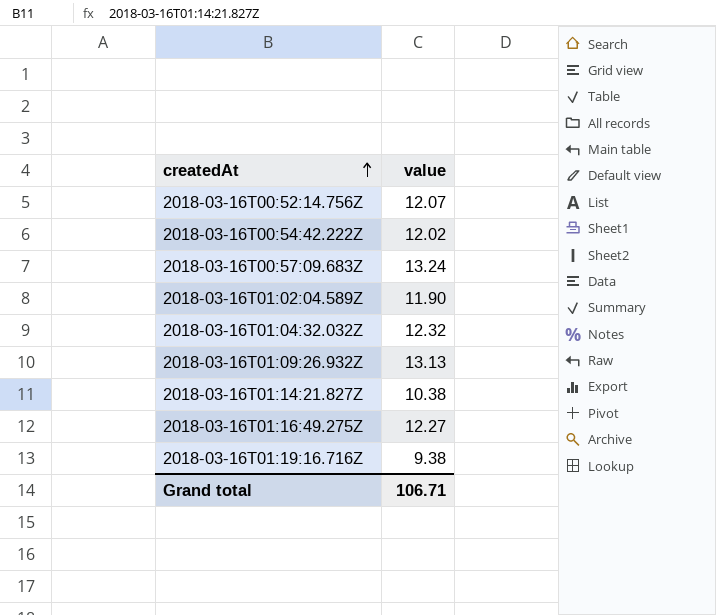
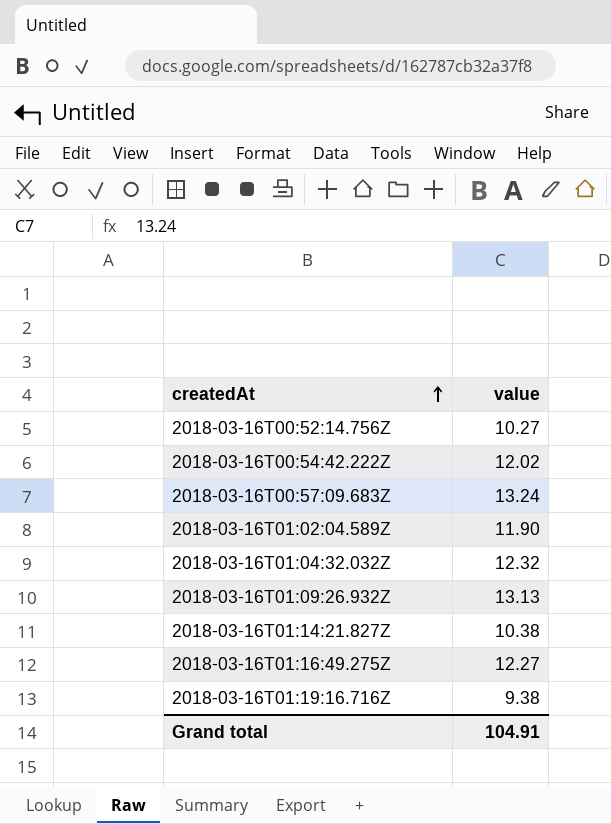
2018-03-16T00:52:14.756Z | value: 12.07 -> 10.27
Grand total | value: 106.71 -> 104.91

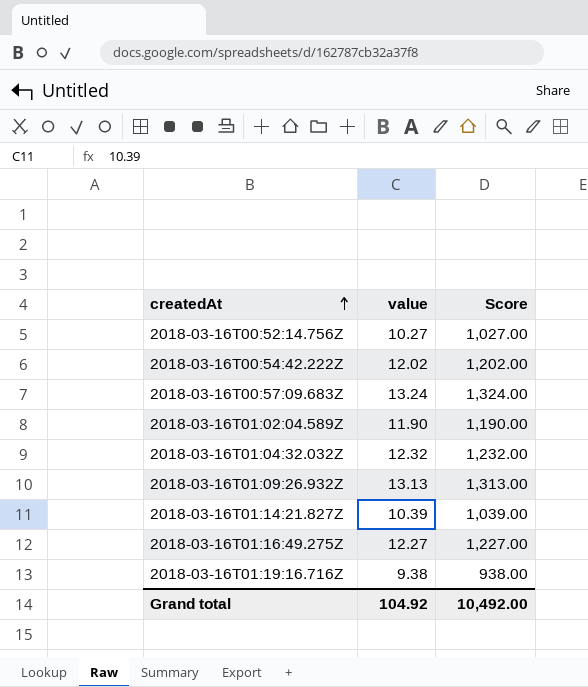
column Score | formula: none -> [value] * 100
2018-03-16T01:14:21.827Z | value: 10.38 -> 10.39
Grand total | value: 104.91 -> 104.92

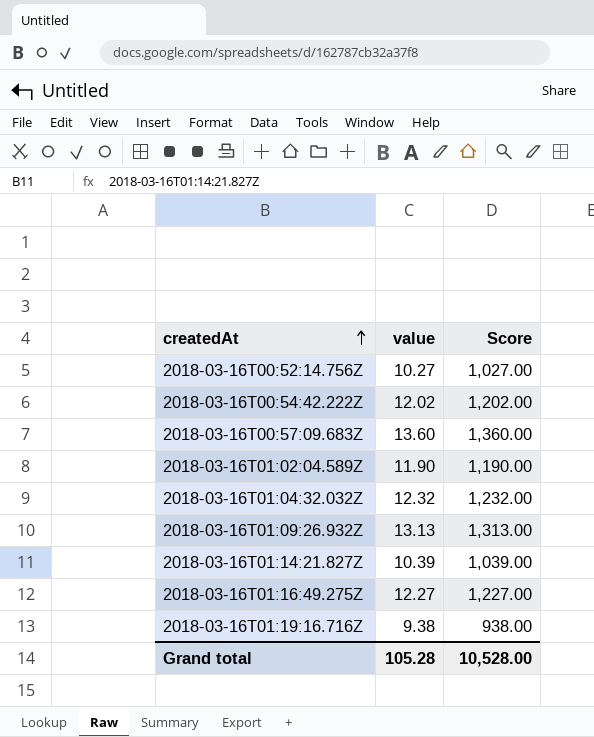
2018-03-16T00:57:09.683Z | value: 13.24 -> 13.60
2018-03-16T00:57:09.683Z | Score: 1,324.00 -> 1,360.00
Grand total | value: 104.92 -> 105.28
Grand total | Score: 10,492.00 -> 10,528.00

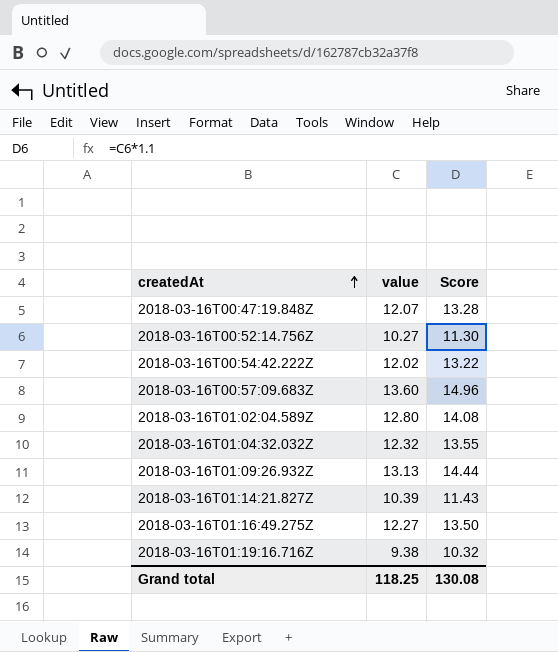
column Score | formula: [value] * 100 -> [value] * 1.1
row 2018-03-16T00:47:19.848Z: none -> 12.07 | 13.28
2018-03-16T01:02:04.589Z | value: 11.90 -> 12.80
Grand total | value: 105.28 -> 118.25
Grand total | Score: 10,528.00 -> 130.08

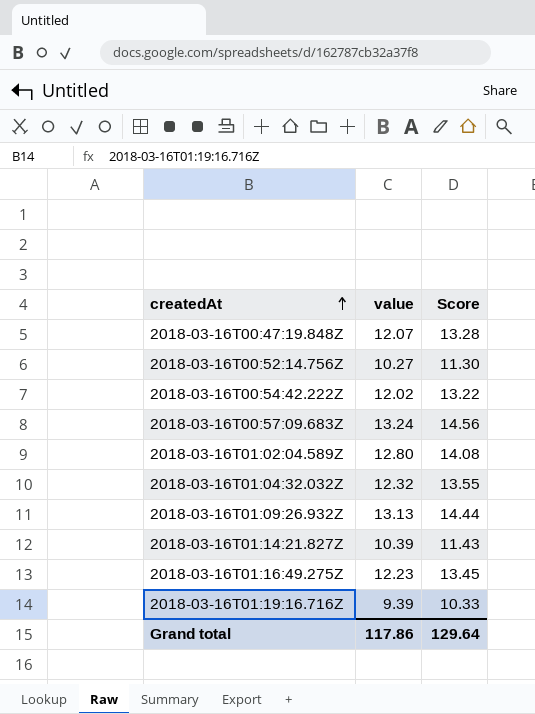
2018-03-16T00:57:09.683Z | value: 13.60 -> 13.24
2018-03-16T00:57:09.683Z | Score: 14.96 -> 14.56
2018-03-16T01:16:49.275Z | value: 12.27 -> 12.23
2018-03-16T01:16:49.275Z | Score: 13.50 -> 13.45
2018-03-16T01:19:16.716Z | value: 9.38 -> 9.39
2018-03-16T01:19:16.716Z | Score: 10.32 -> 10.33
Grand total | value: 118.25 -> 117.86
Grand total | Score: 130.08 -> 129.64

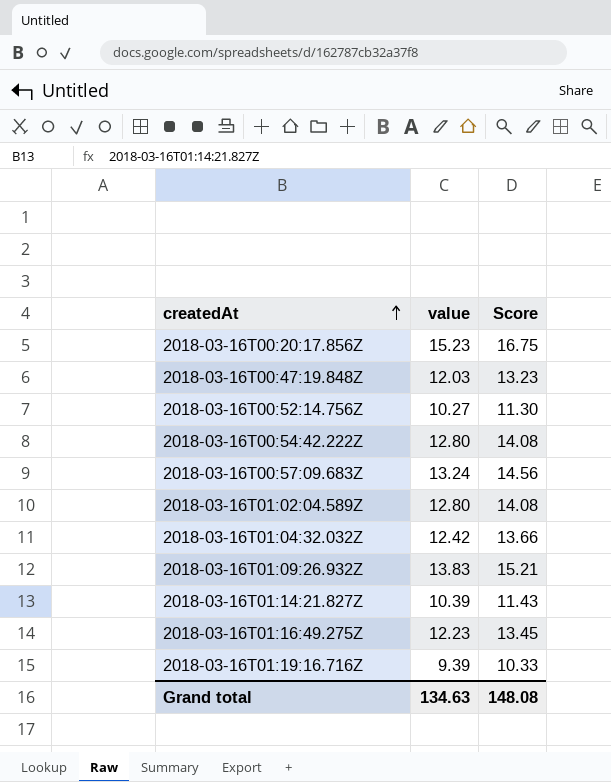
row 2018-03-16T00:20:17.856Z: none -> 15.23 | 16.75
2018-03-16T00:47:19.848Z | value: 12.07 -> 12.03
2018-03-16T00:47:19.848Z | Score: 13.28 -> 13.23
2018-03-16T00:54:42.222Z | value: 12.02 -> 12.80
2018-03-16T00:54:42.222Z | Score: 13.22 -> 14.08
2018-03-16T01:04:32.032Z | value: 12.32 -> 12.42
2018-03-16T01:04:32.032Z | Score: 13.55 -> 13.66
2018-03-16T01:09:26.932Z | value: 13.13 -> 13.83
2018-03-16T01:09:26.932Z | Score: 14.44 -> 15.21
Grand total | value: 117.86 -> 134.63
Grand total | Score: 129.64 -> 148.08

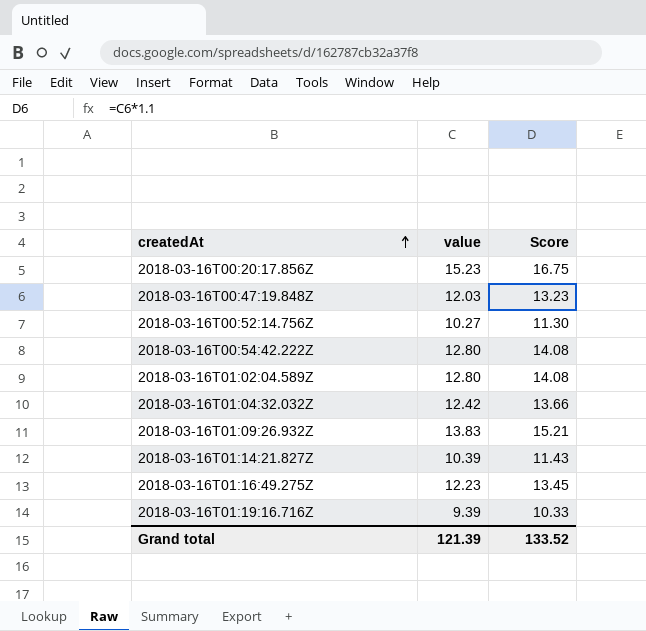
row 2018-03-16T00:57:09.683Z: 13.24 | 14.56 -> none
Grand total | value: 134.63 -> 121.39
Grand total | Score: 148.08 -> 133.52

